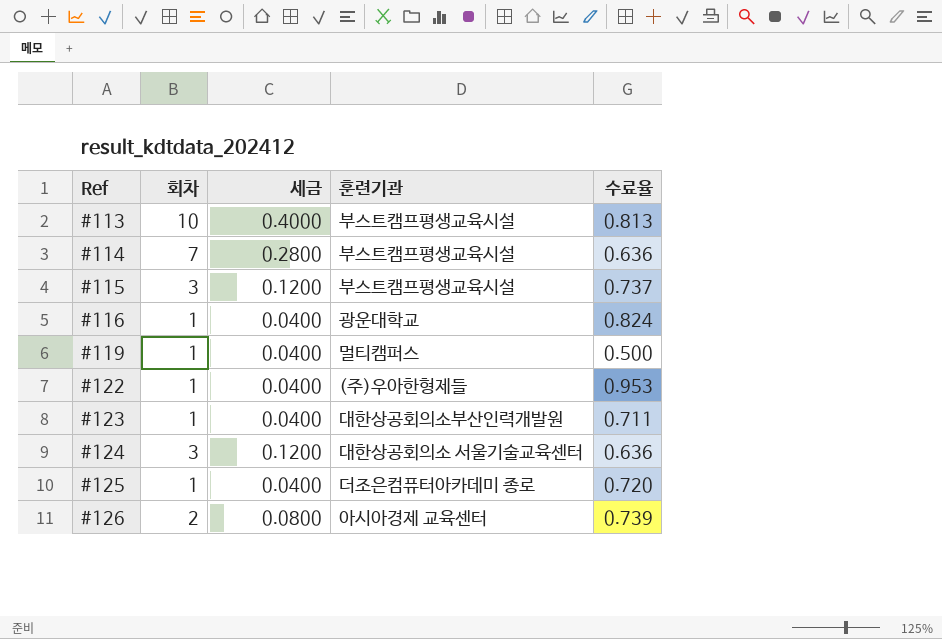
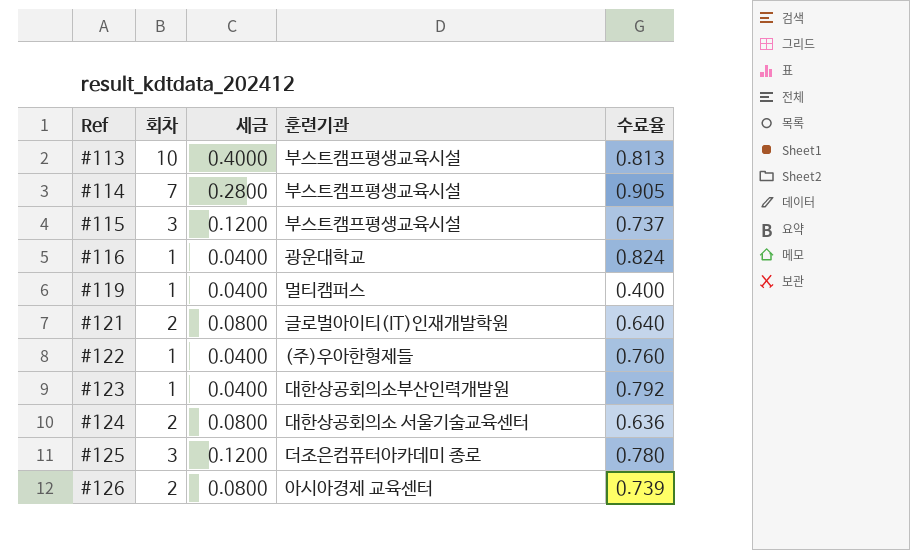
#114 | 수료율: 0.636 -> 0.905
#119 | 수료율: 0.500 -> 0.400
row #121: none -> 2 | 0.0800 | 글로벌아이티(IT)인재개발학원 | 0.640
#122 | 수료율: 0.953 -> 0.760
#123 | 수료율: 0.711 -> 0.792
#124 | 회차: 3 -> 2
#124 | 세금: 0.1200 -> 0.0800
#125 | 회차: 1 -> 3
#125 | 세금: 0.0400 -> 0.1200
#125 | 수료율: 0.720 -> 0.780

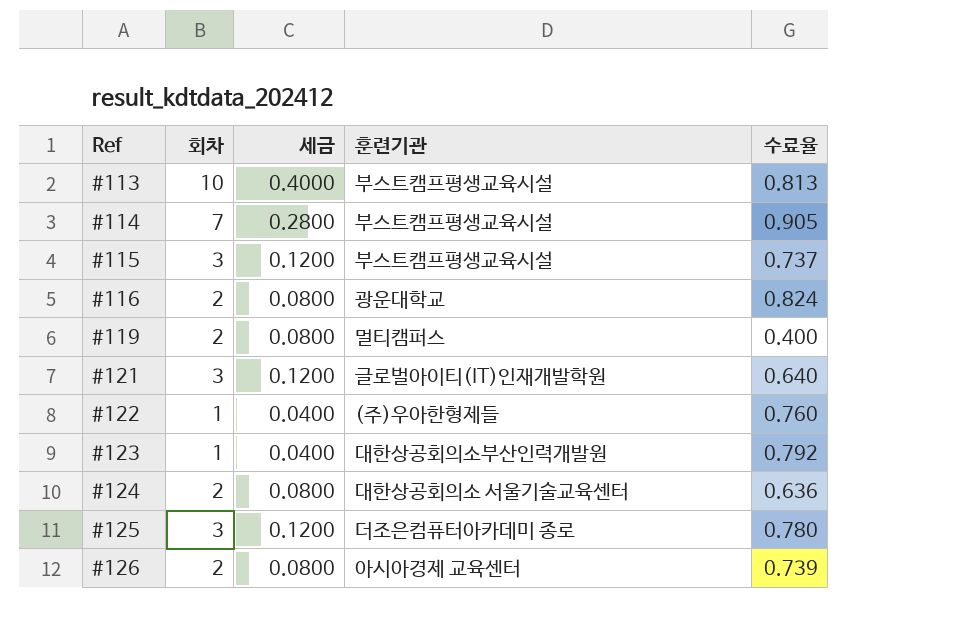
#116 | 회차: 1 -> 2
#116 | 세금: 0.0400 -> 0.0800
#119 | 회차: 1 -> 2
#119 | 세금: 0.0400 -> 0.0800
#121 | 회차: 2 -> 3
#121 | 세금: 0.0800 -> 0.1200

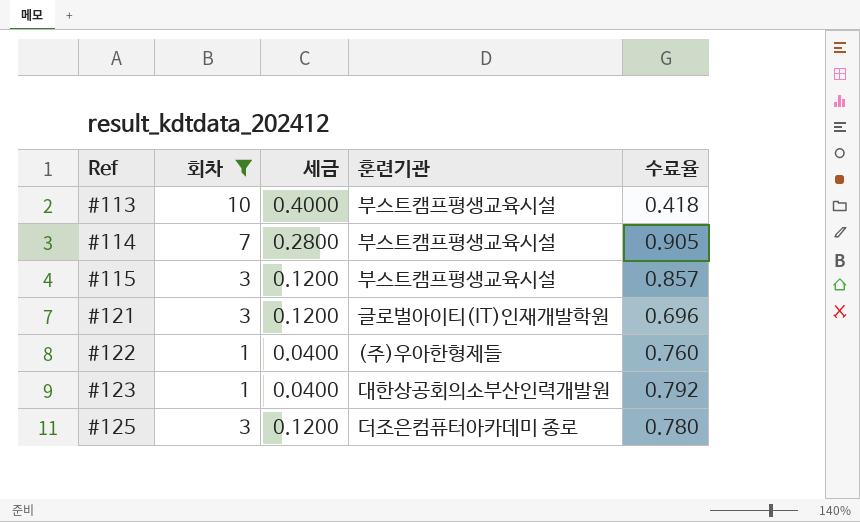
filter: none -> 회차 != 2
#113 | 수료율: 0.813 -> 0.418
#115 | 수료율: 0.737 -> 0.857
#121 | 수료율: 0.640 -> 0.696

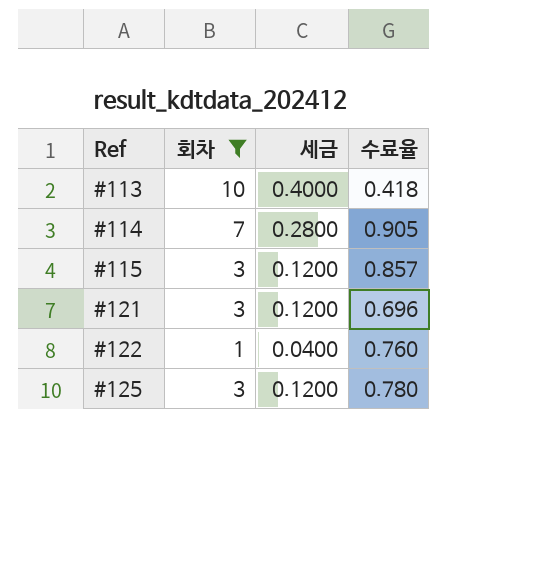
column 훈련기관 | position: 4 -> none
row #123: 1 | 0.0400 | 대한상공회의소부산인력개발원 | 0.792 -> none

